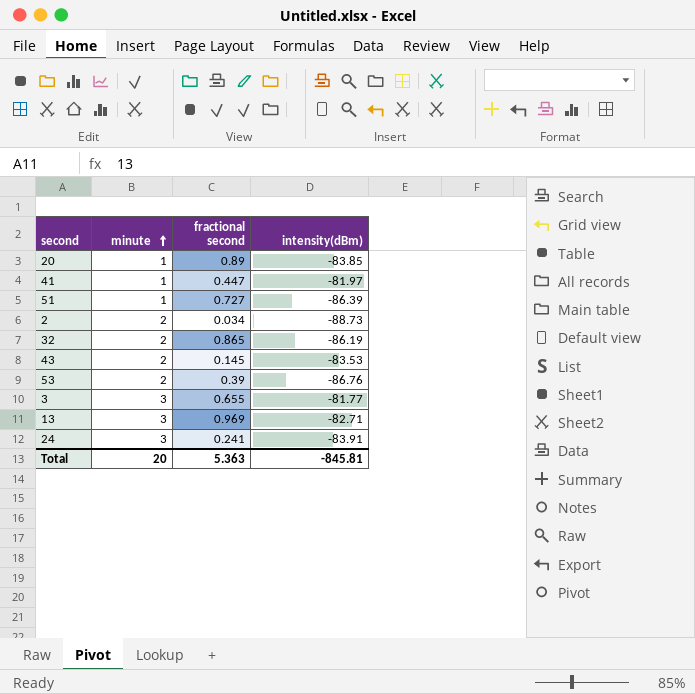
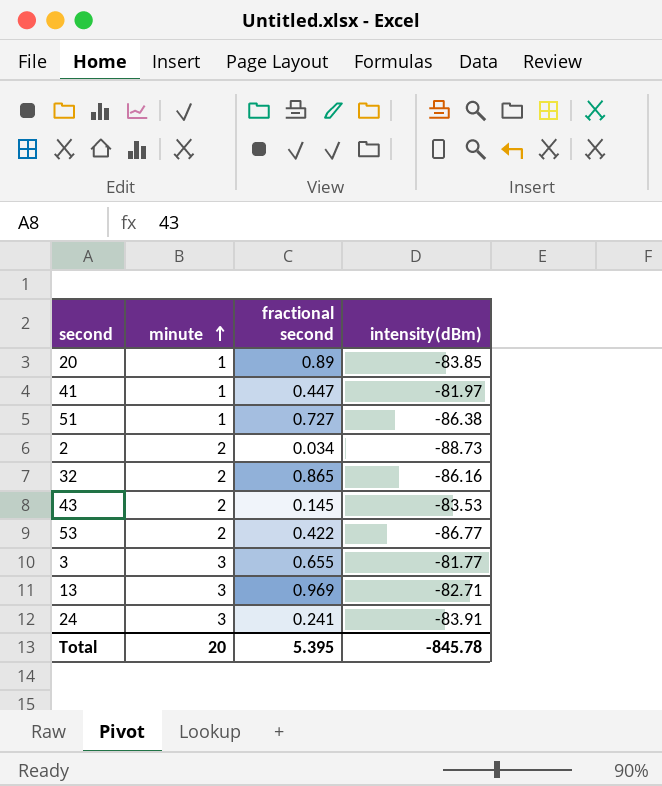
51 | intensity(dBm): -86.39 -> -86.38
32 | intensity(dBm): -86.19 -> -86.16
53 | fractional second: 0.39 -> 0.422
53 | intensity(dBm): -86.76 -> -86.77
Total | fractional second: 5.363 -> 5.395
Total | intensity(dBm): -845.81 -> -845.78

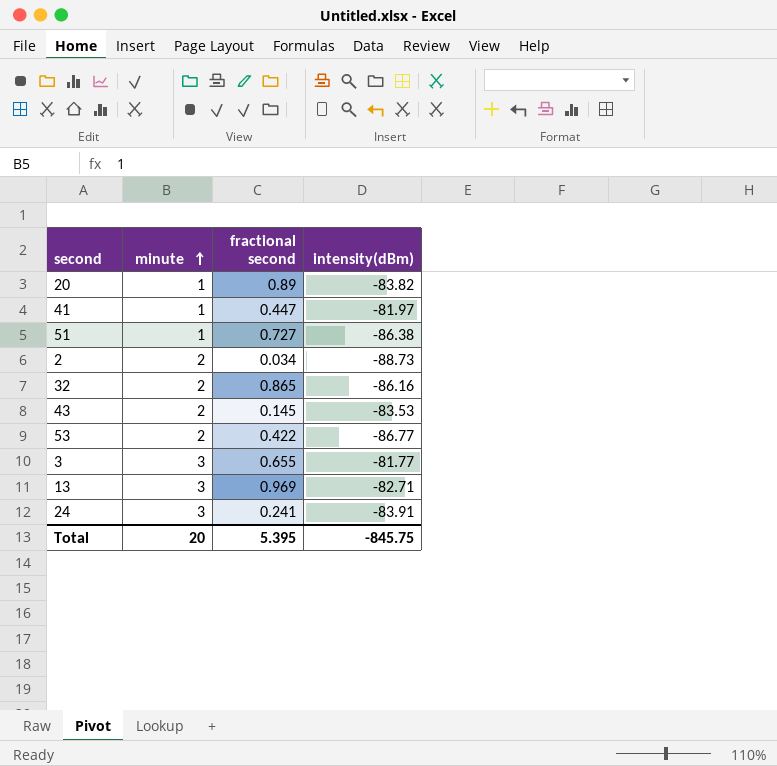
20 | intensity(dBm): -83.85 -> -83.82
Total | intensity(dBm): -845.78 -> -845.75

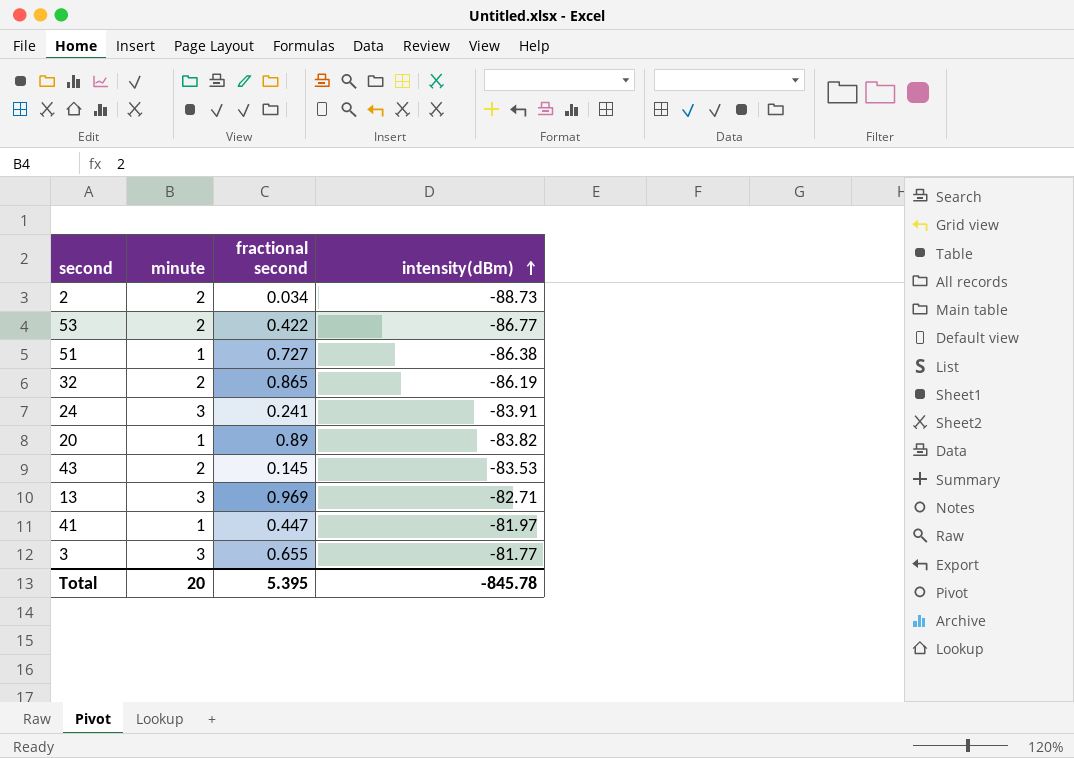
row order: minute ascending -> intensity(dBm) ascending
32 | intensity(dBm): -86.16 -> -86.19
Total | intensity(dBm): -845.75 -> -845.78

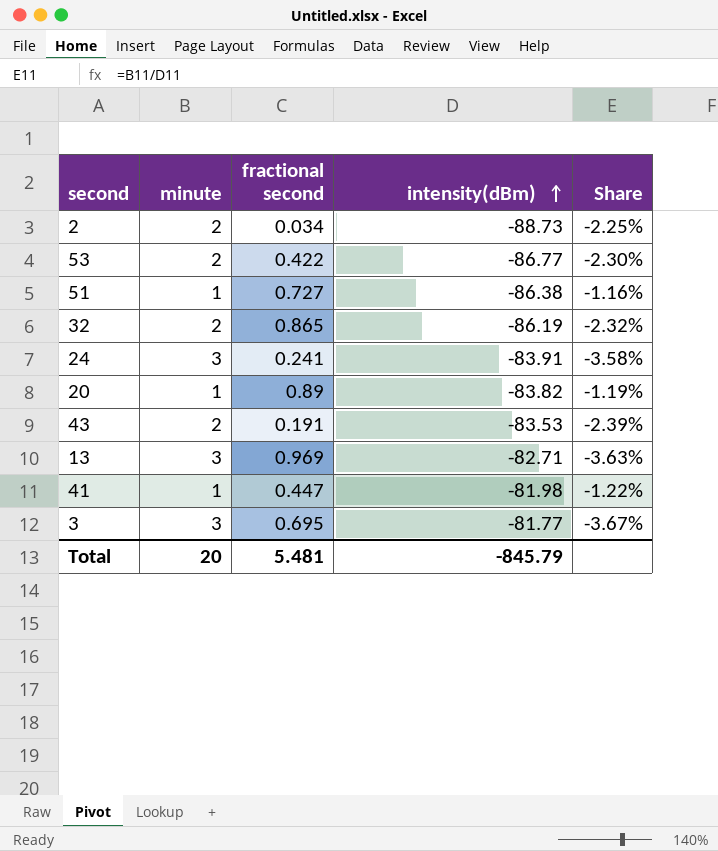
column Share | formula: none -> [minute] / [intensity(dBm)]
43 | fractional second: 0.145 -> 0.191
41 | intensity(dBm): -81.97 -> -81.98
3 | fractional second: 0.655 -> 0.695
Total | fractional second: 5.395 -> 5.481
Total | intensity(dBm): -845.78 -> -845.79

